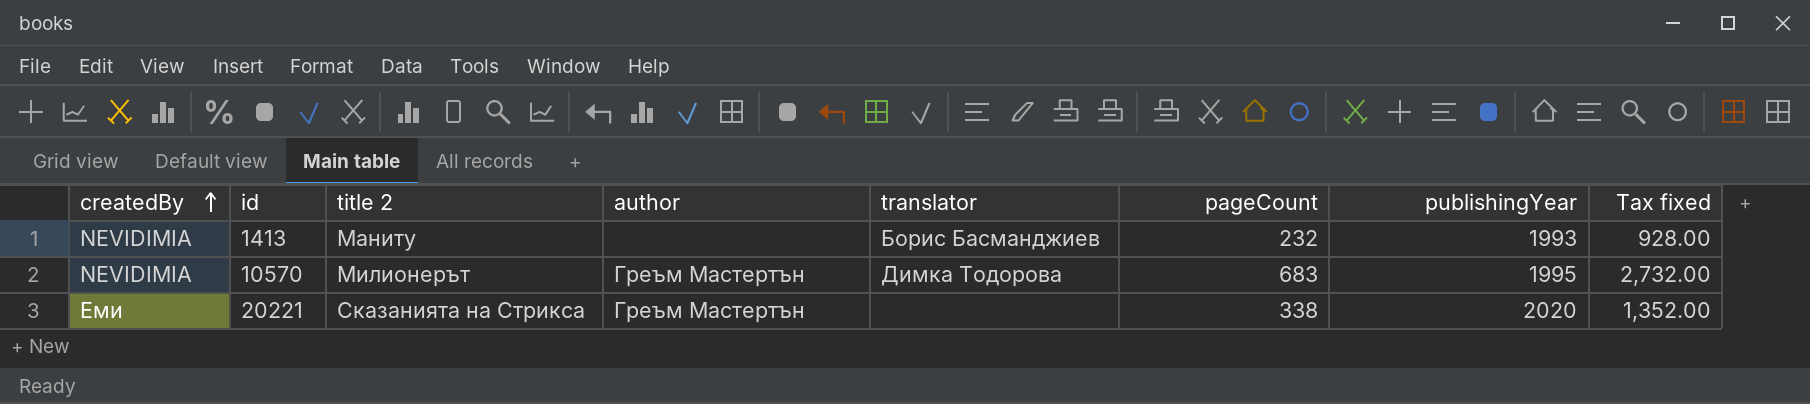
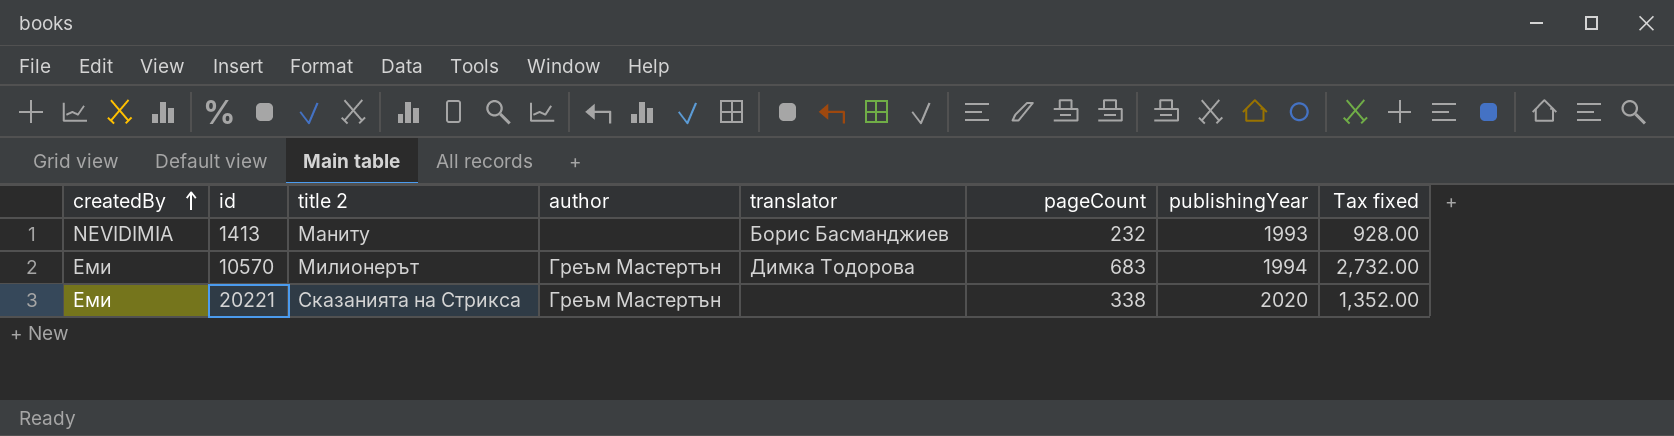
10570 | createdBy: NEVIDIMIA -> Еми
10570 | publishingYear: 1995 -> 1994

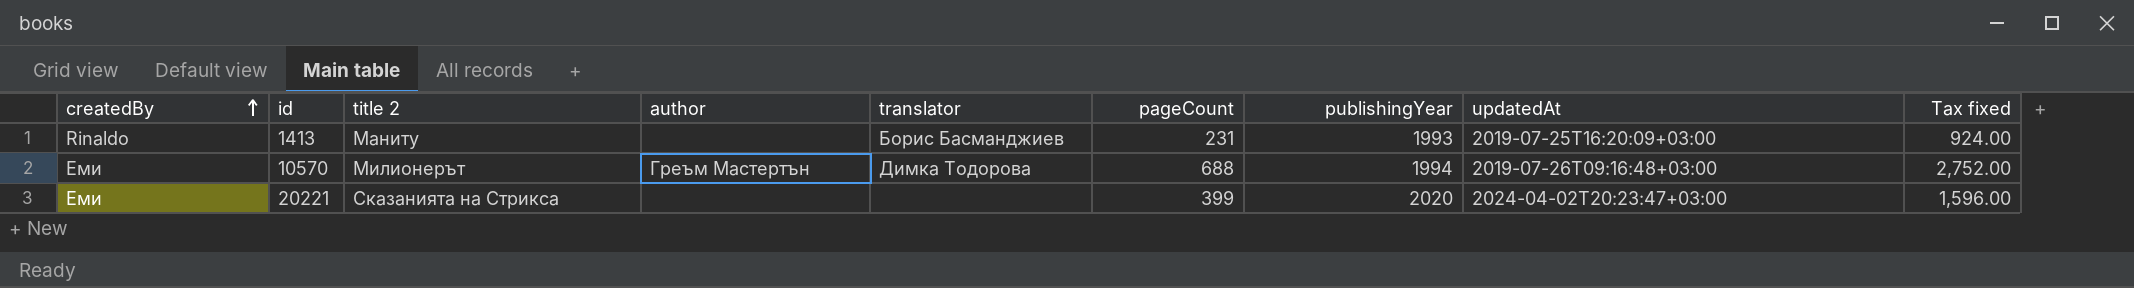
column updatedAt | position: none -> 8
1413 | createdBy: NEVIDIMIA -> Rinaldo
1413 | pageCount: 232 -> 231
1413 | Tax fixed: 928.00 -> 924.00
10570 | pageCount: 683 -> 688
10570 | Tax fixed: 2,732.00 -> 2,752.00
20221 | author: Греъм Мастертън -> none
20221 | pageCount: 338 -> 399
20221 | Tax fixed: 1,352.00 -> 1,596.00

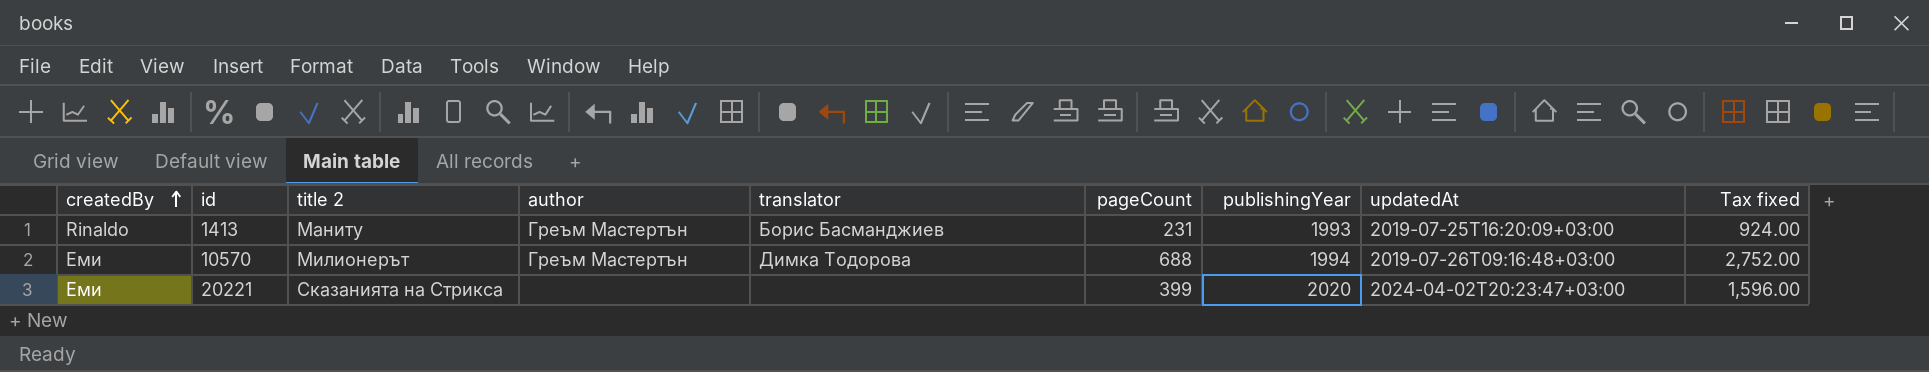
1413 | author: none -> Греъм Мастертън

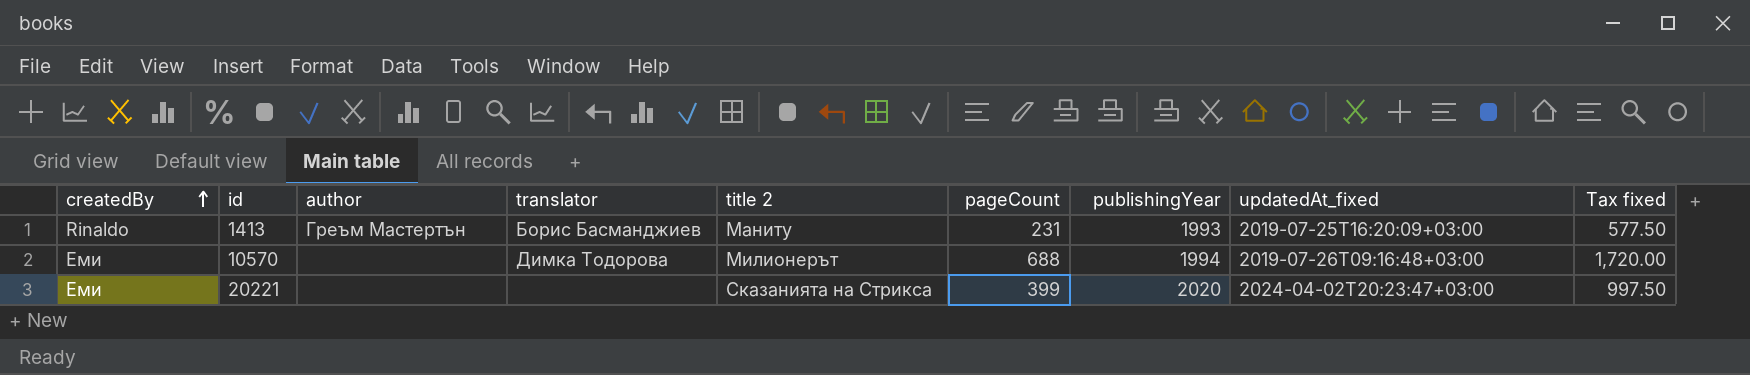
column title 2 | position: 3 -> 5
column name: updatedAt -> updatedAt_fixed
column Tax fixed | formula: [pageCount] * 4 -> [pageCount] * 2.5
10570 | author: Греъм Мастертън -> none

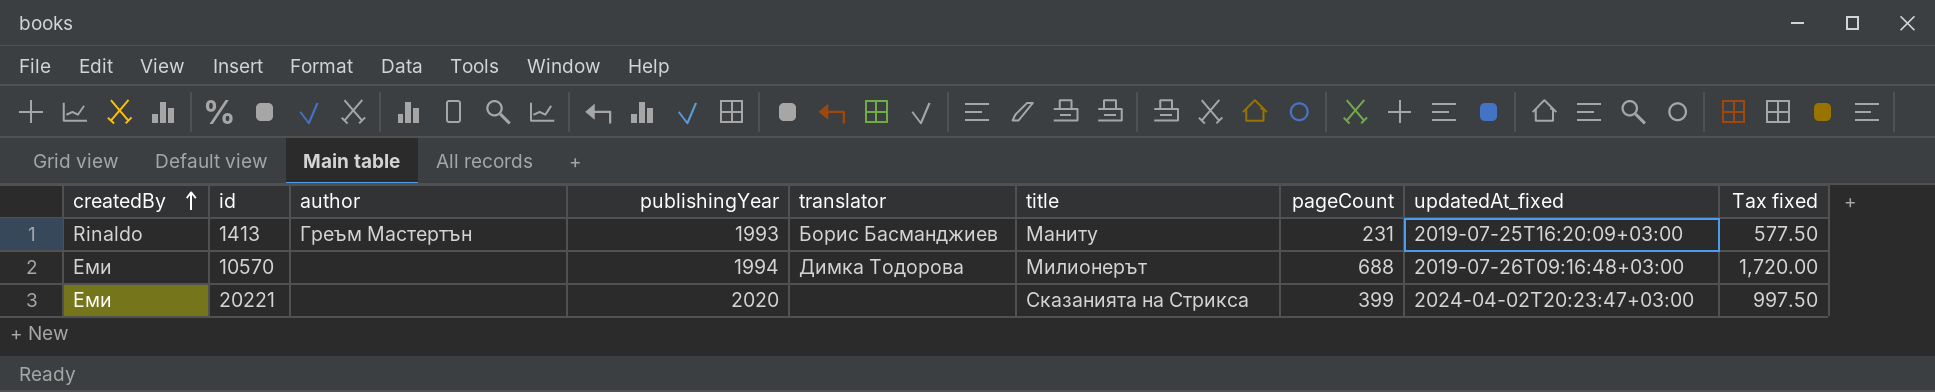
column publishingYear | position: 7 -> 4
column name: title 2 -> title

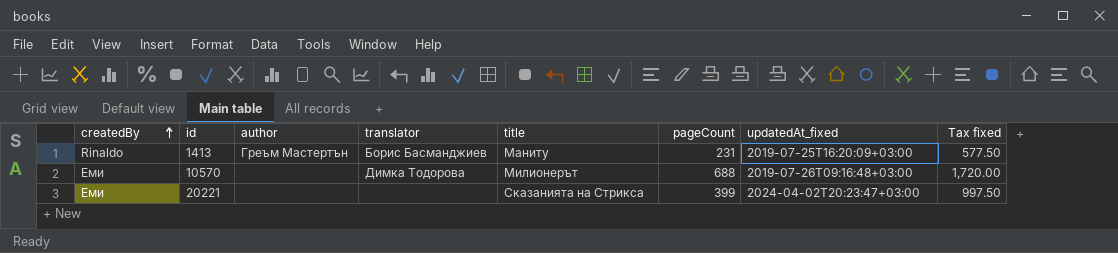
column publishingYear | position: 4 -> none

